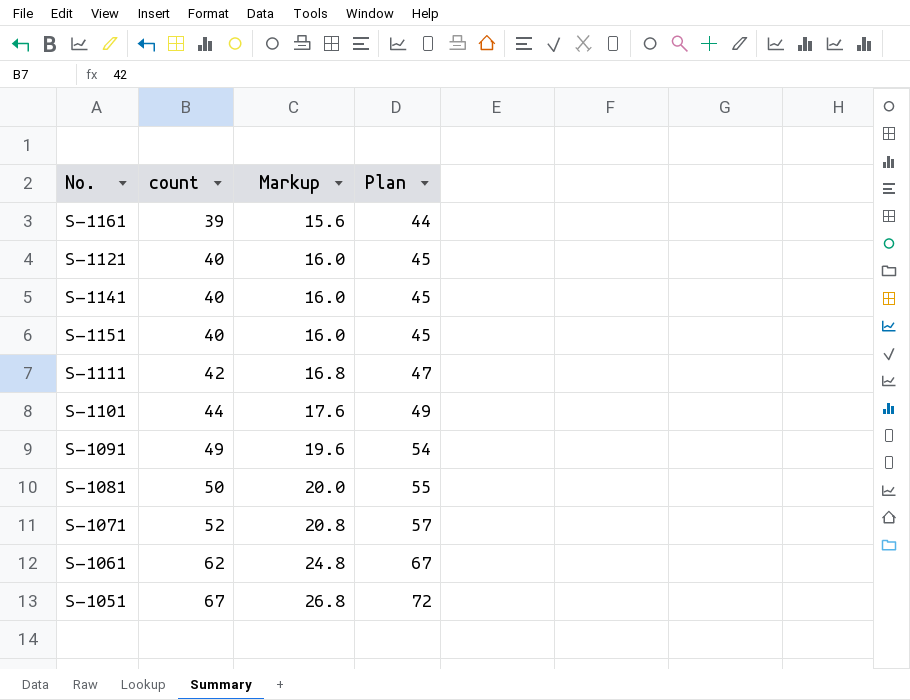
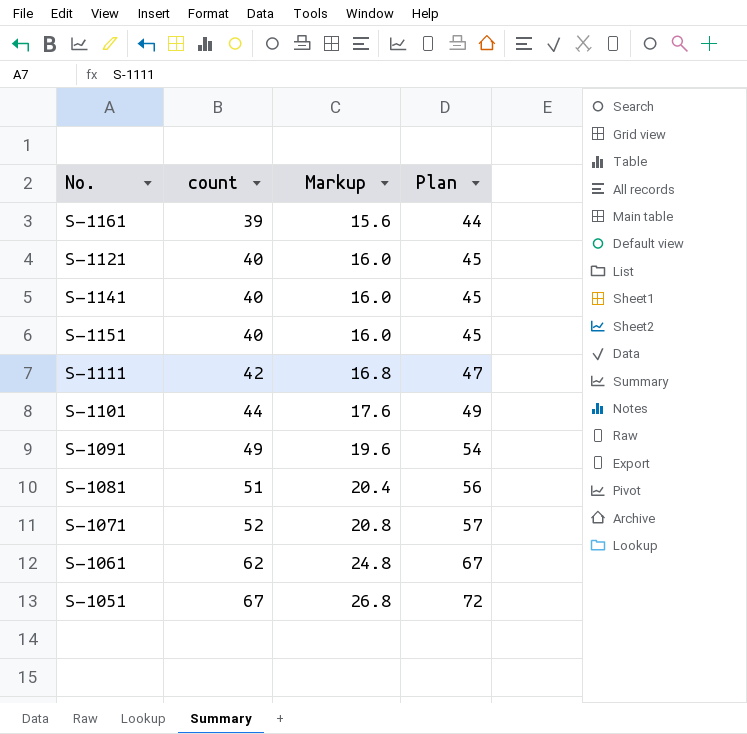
S-1081 | count: 50 -> 51
S-1081 | Markup: 20.0 -> 20.4
S-1081 | Plan: 55 -> 56

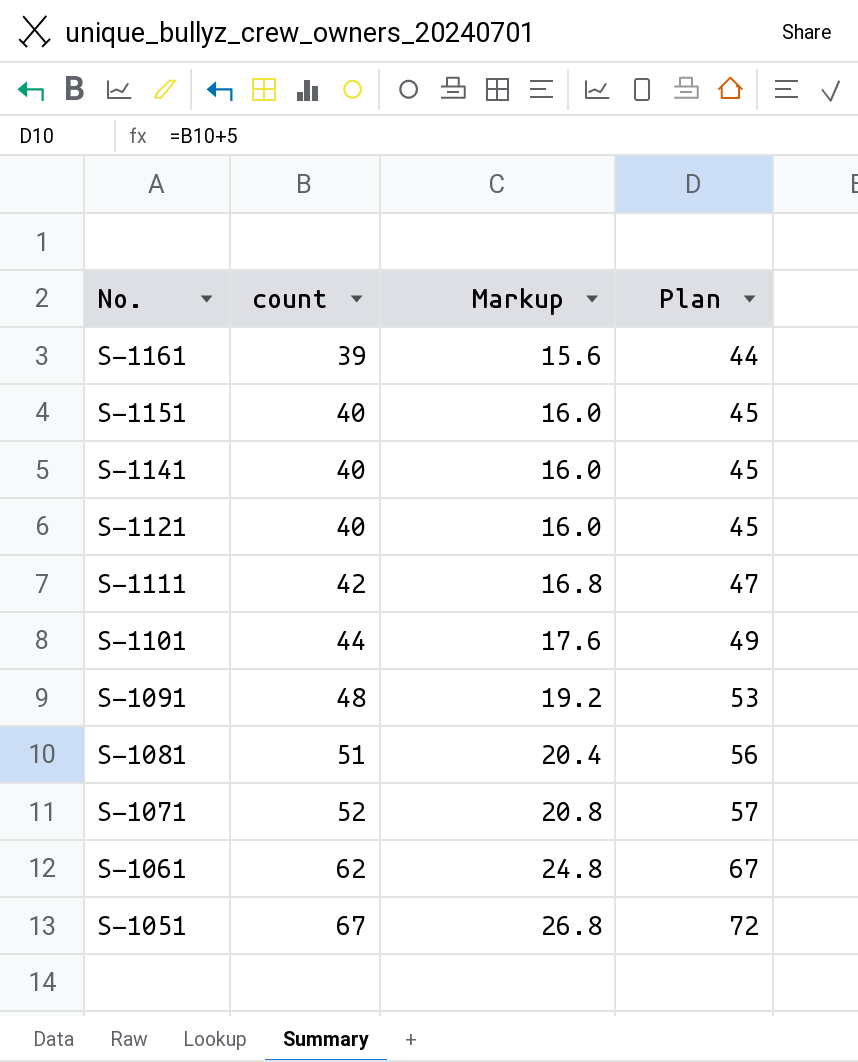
row order: count ascending -> No. descending
S-1091 | count: 49 -> 48
S-1091 | Markup: 19.6 -> 19.2
S-1091 | Plan: 54 -> 53

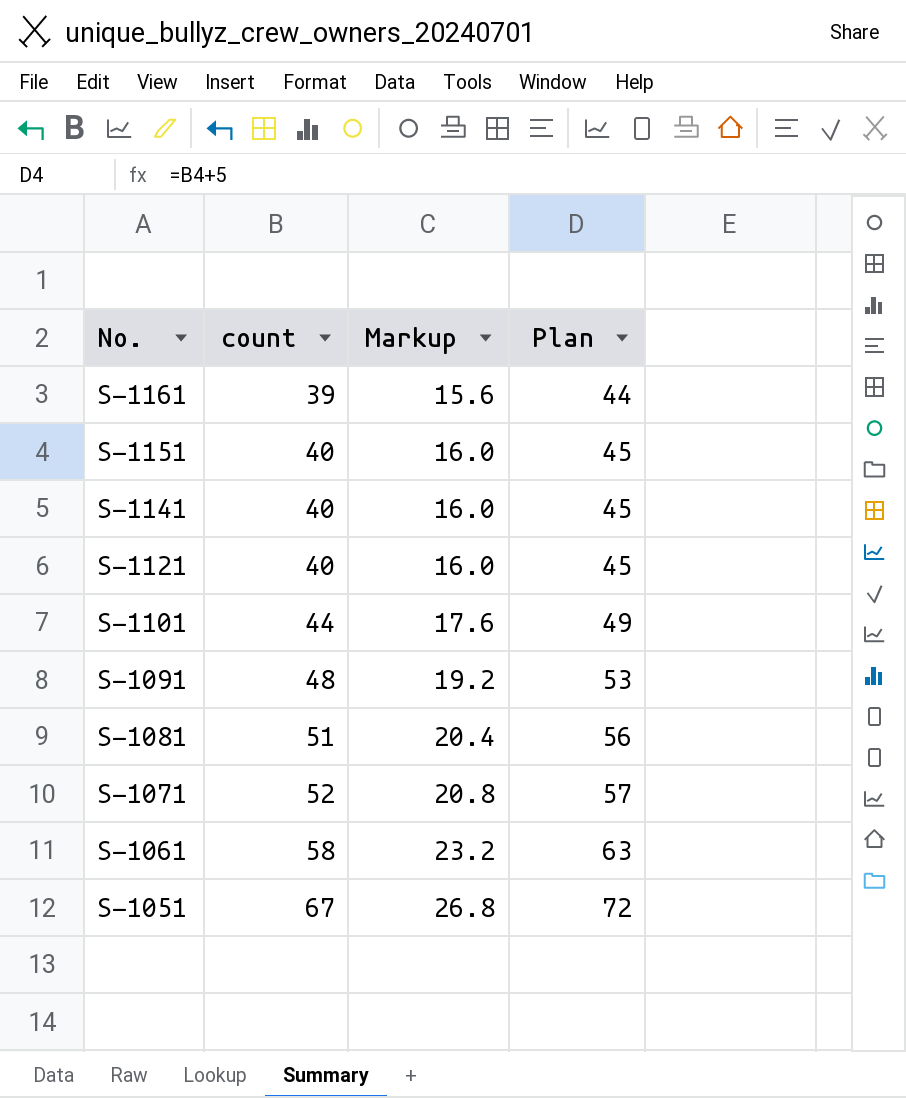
row S-1111: 42 | 16.8 | 47 -> none
S-1061 | count: 62 -> 58
S-1061 | Markup: 24.8 -> 23.2
S-1061 | Plan: 67 -> 63

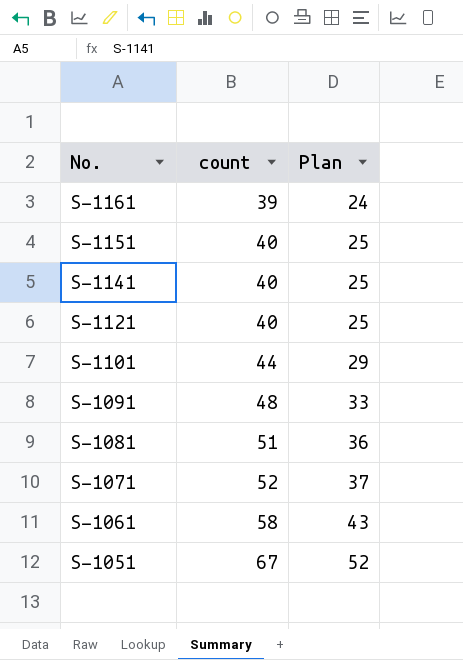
column Markup | formula: [count] * 0.4 -> none
column Plan | formula: [count] + 5 -> [count] - 15

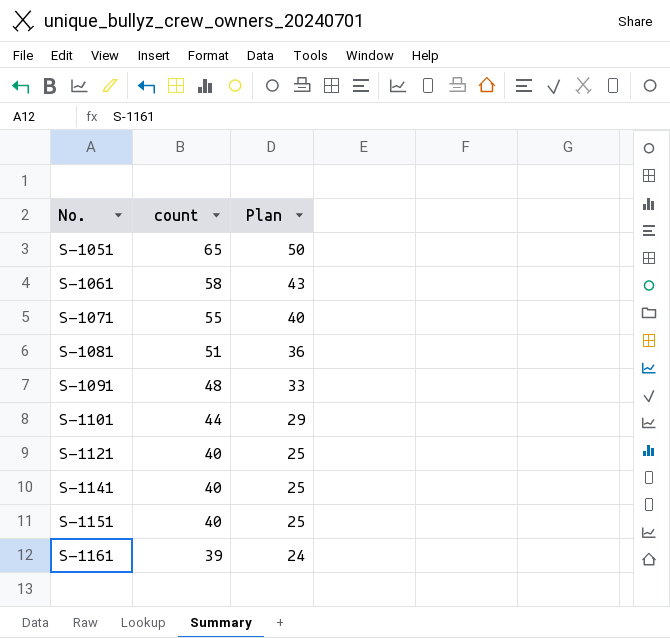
row order: No. descending -> No. ascending
S-1051 | count: 67 -> 65
S-1051 | Plan: 52 -> 50
S-1071 | count: 52 -> 55
S-1071 | Plan: 37 -> 40

